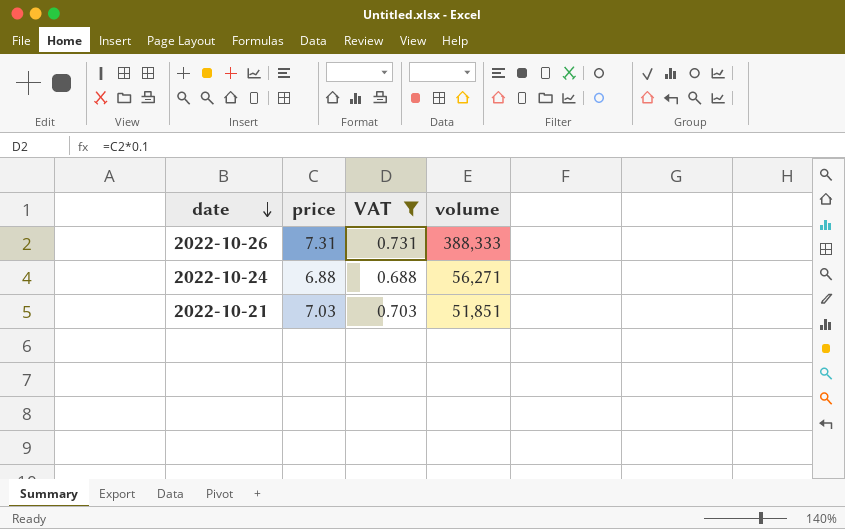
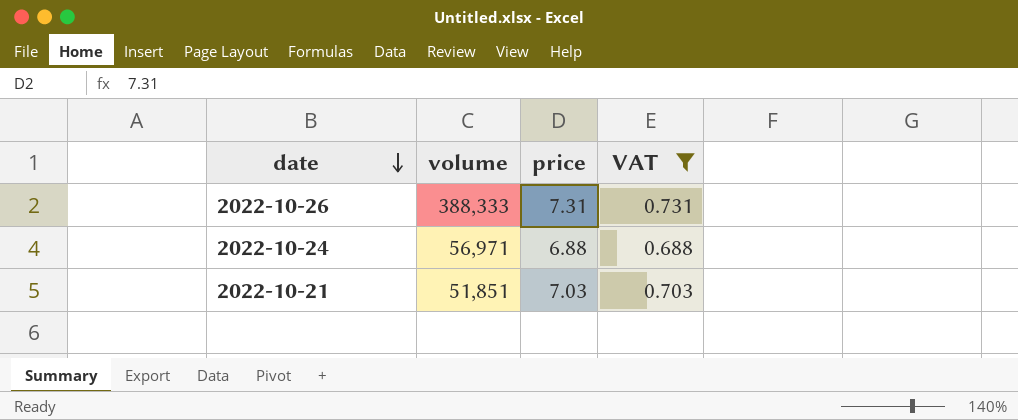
column volume | position: 4 -> 2
2022-10-24 | volume: 56,271 -> 56,971

